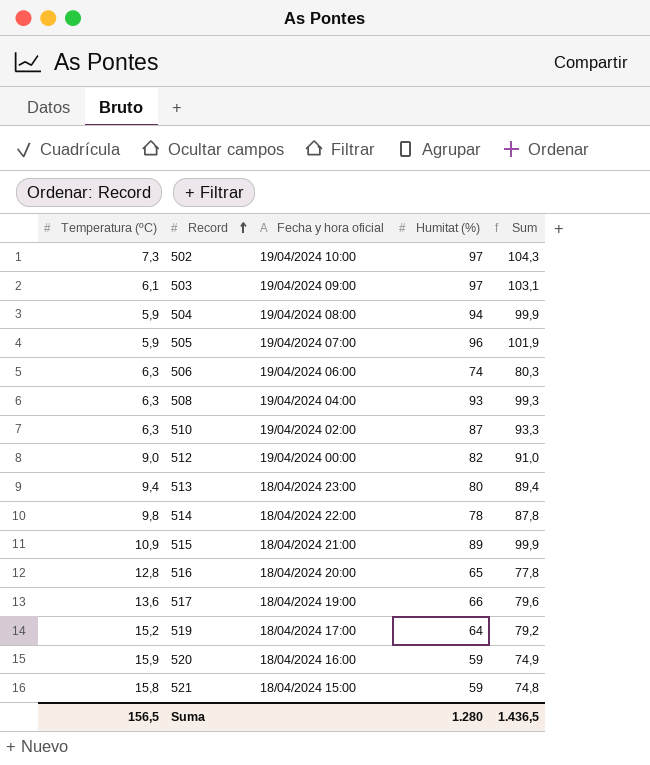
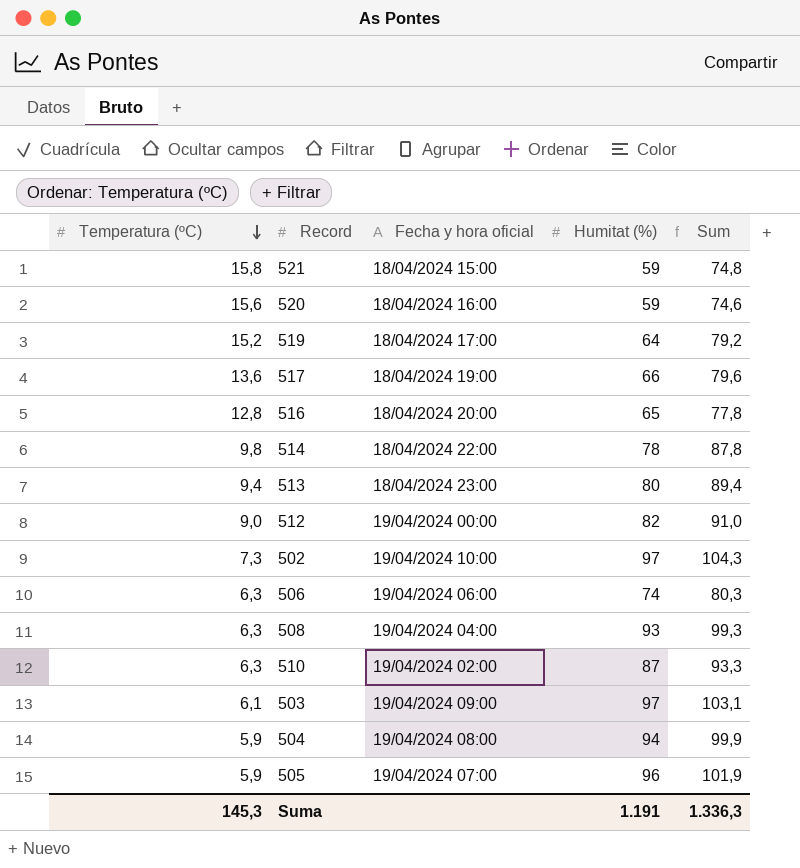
row order: Record ascending -> Temperatura (ºC) descending
row 515: 10,9 | 18/04/2024 21:00 | 89 | 99,9 -> none
520 | Temperatura (ºC): 15,9 -> 15,6
520 | Sum: 74,9 -> 74,6
Suma | Temperatura (ºC): 156,5 -> 145,3
Suma | Humitat (%): 1.280 -> 1.191
Suma | Sum: 1.436,5 -> 1.336,3

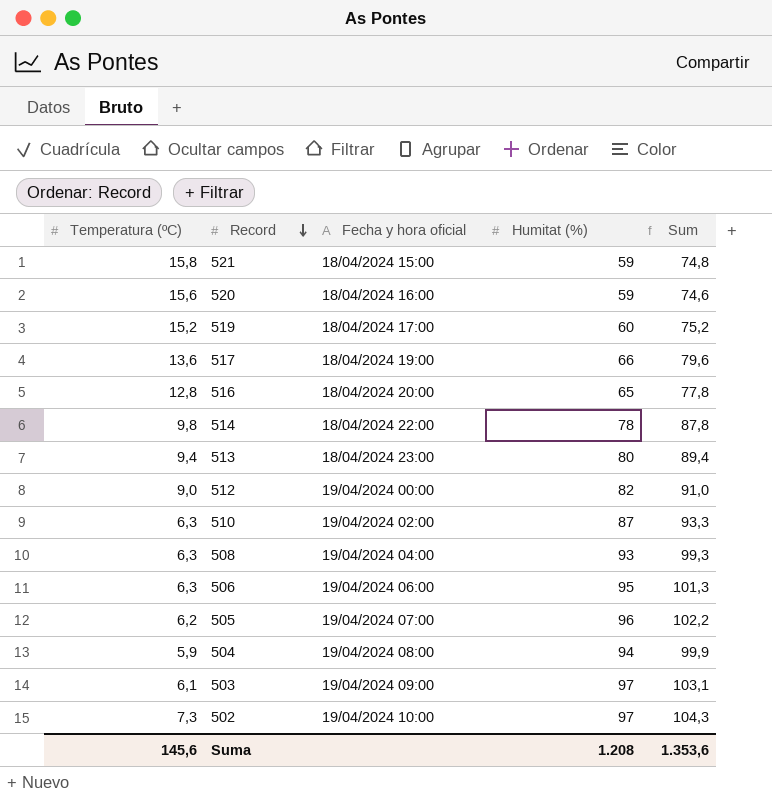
row order: Temperatura (ºC) descending -> Record descending
519 | Humitat (%): 64 -> 60
519 | Sum: 79,2 -> 75,2
506 | Humitat (%): 74 -> 95
506 | Sum: 80,3 -> 101,3
505 | Temperatura (ºC): 5,9 -> 6,2
505 | Sum: 101,9 -> 102,2
Suma | Temperatura (ºC): 145,3 -> 145,6
Suma | Humitat (%): 1.191 -> 1.208
Suma | Sum: 1.336,3 -> 1.353,6

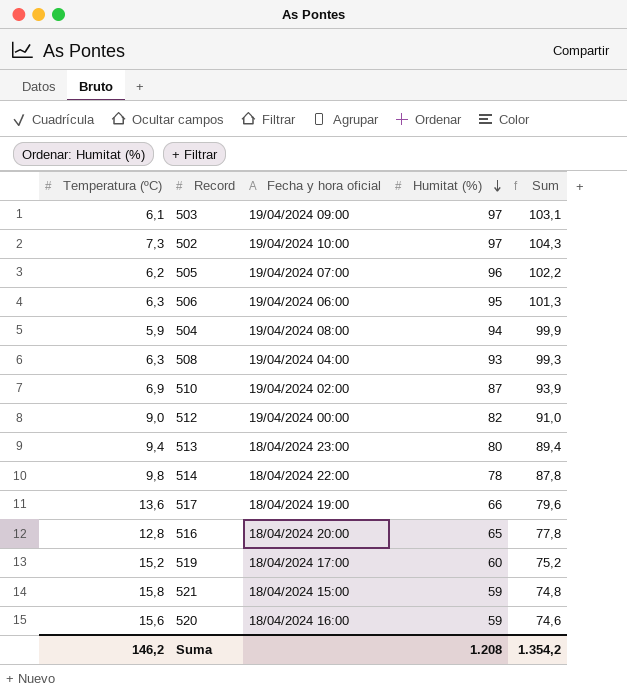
row order: Record descending -> Humitat (%) descending
510 | Temperatura (ºC): 6,3 -> 6,9
510 | Sum: 93,3 -> 93,9
Suma | Temperatura (ºC): 145,6 -> 146,2
Suma | Sum: 1.353,6 -> 1.354,2

